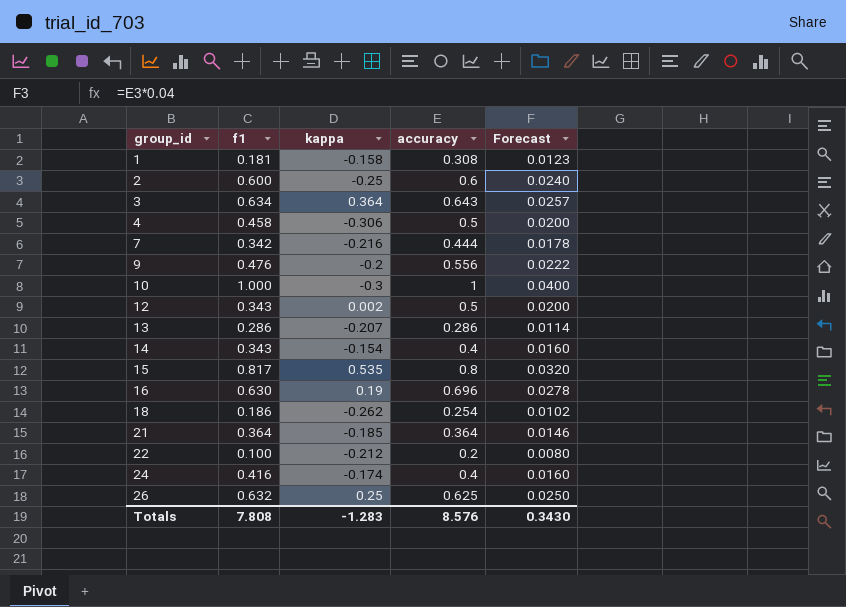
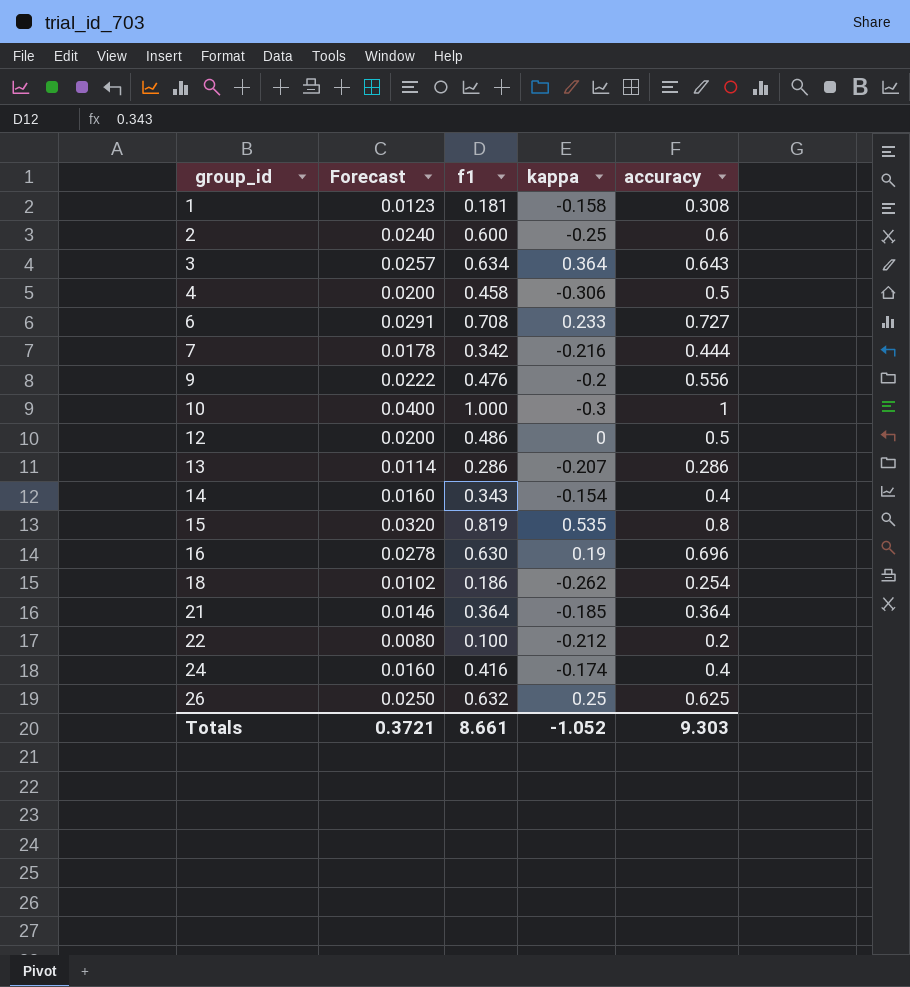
column Forecast | position: 5 -> 2
row 6: none -> 0.0291 | 0.708 | 0.233 | 0.727
12 | f1: 0.343 -> 0.486
12 | kappa: 0.002 -> 0
15 | f1: 0.817 -> 0.819
Totals | Forecast: 0.3430 -> 0.3721
Totals | f1: 7.808 -> 8.661
Totals | kappa: -1.283 -> -1.052
Totals | accuracy: 8.576 -> 9.303

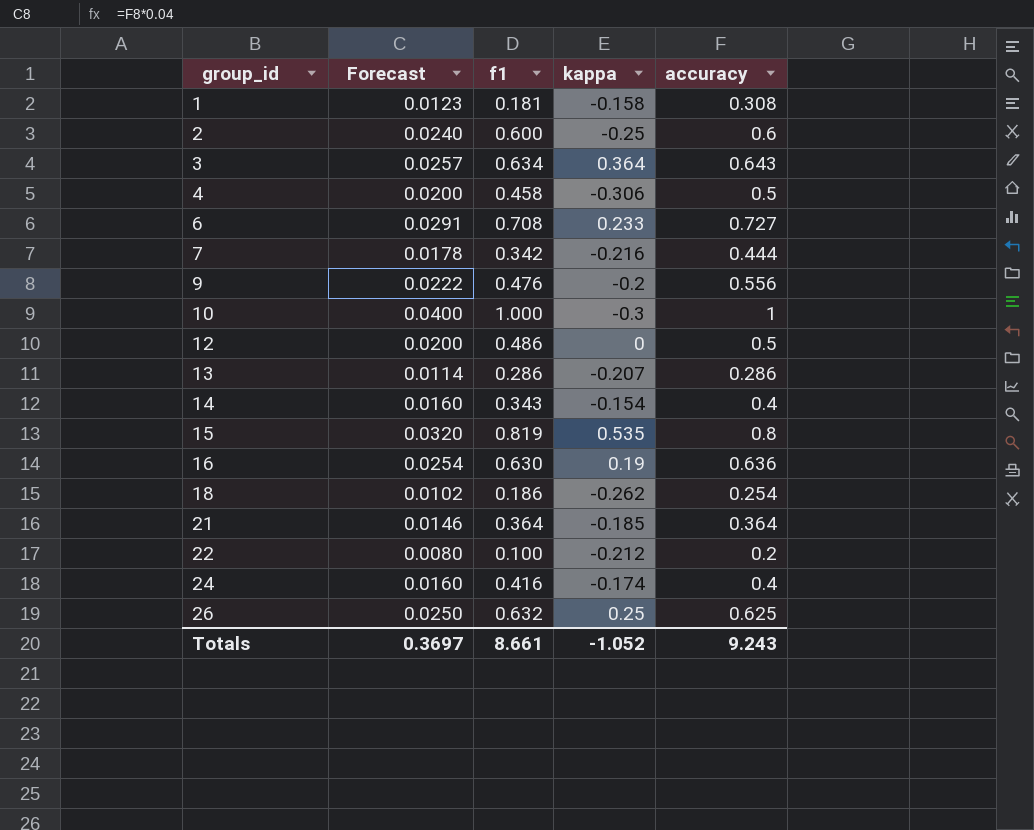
16 | Forecast: 0.0278 -> 0.0254
16 | accuracy: 0.696 -> 0.636
Totals | Forecast: 0.3721 -> 0.3697
Totals | accuracy: 9.303 -> 9.243

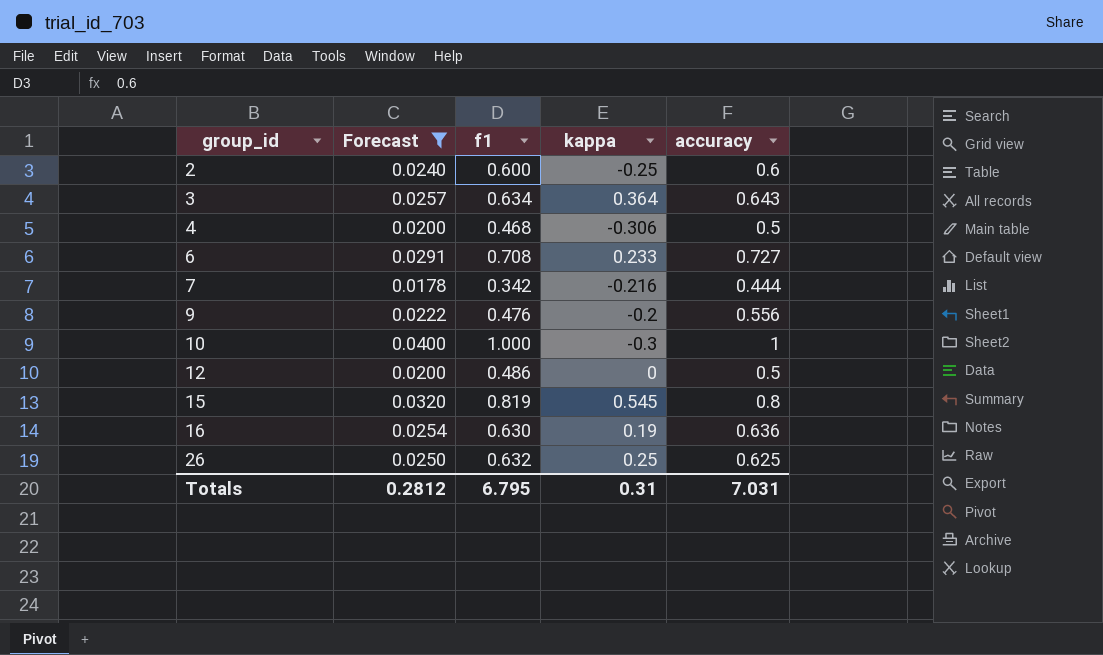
filter: none -> Forecast >= 0.0178
4 | f1: 0.458 -> 0.468
15 | kappa: 0.535 -> 0.545
Totals | Forecast: 0.3697 -> 0.2812
Totals | f1: 8.661 -> 6.795
Totals | kappa: -1.052 -> 0.31
Totals | accuracy: 9.243 -> 7.031

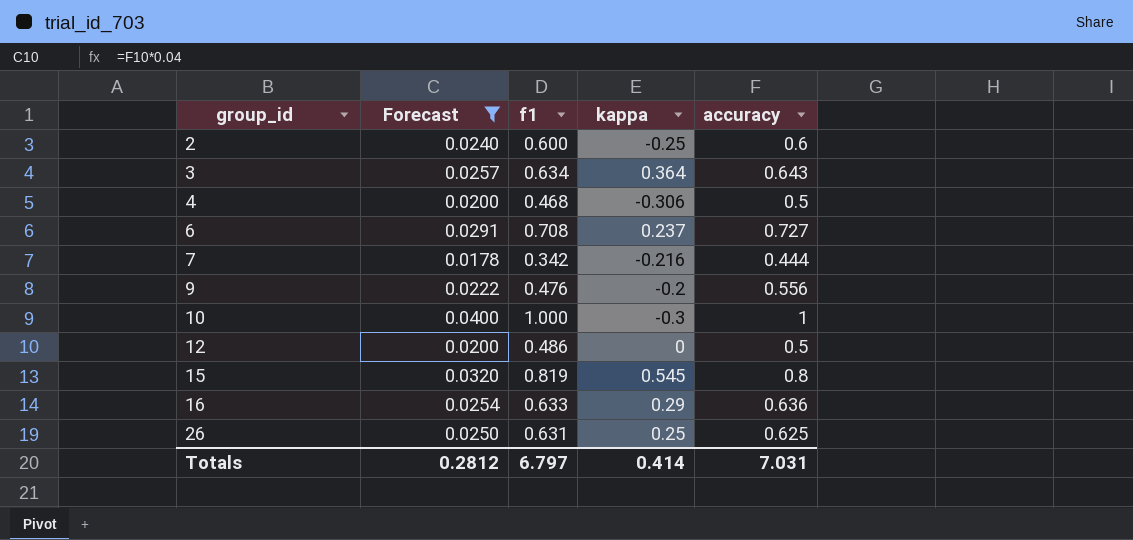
6 | kappa: 0.233 -> 0.237
16 | f1: 0.630 -> 0.633
16 | kappa: 0.19 -> 0.29
26 | f1: 0.632 -> 0.631
Totals | f1: 6.795 -> 6.797
Totals | kappa: 0.31 -> 0.414

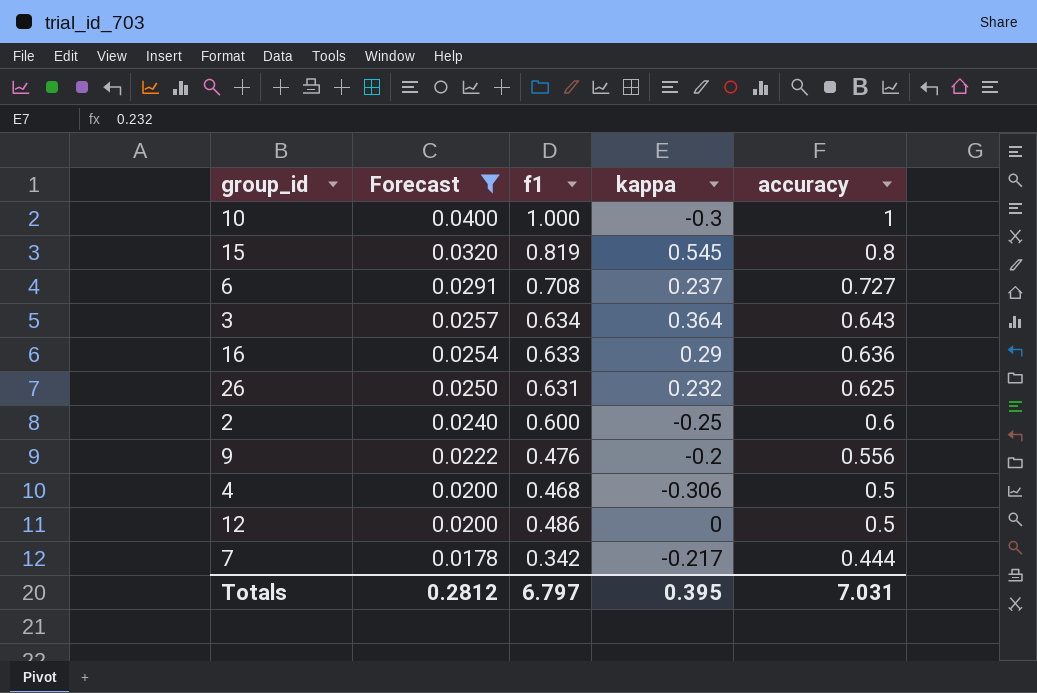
row order: group_id ascending -> Forecast descending
26 | kappa: 0.25 -> 0.232
7 | kappa: -0.216 -> -0.217
Totals | kappa: 0.414 -> 0.395

